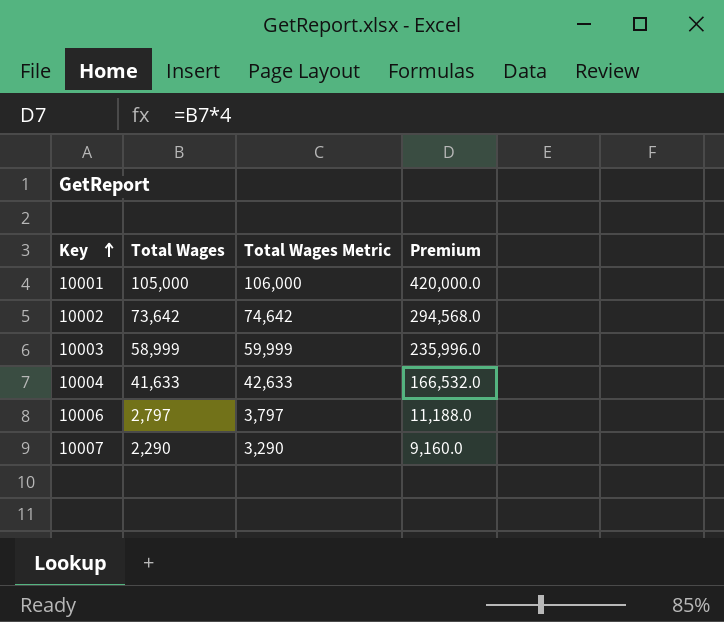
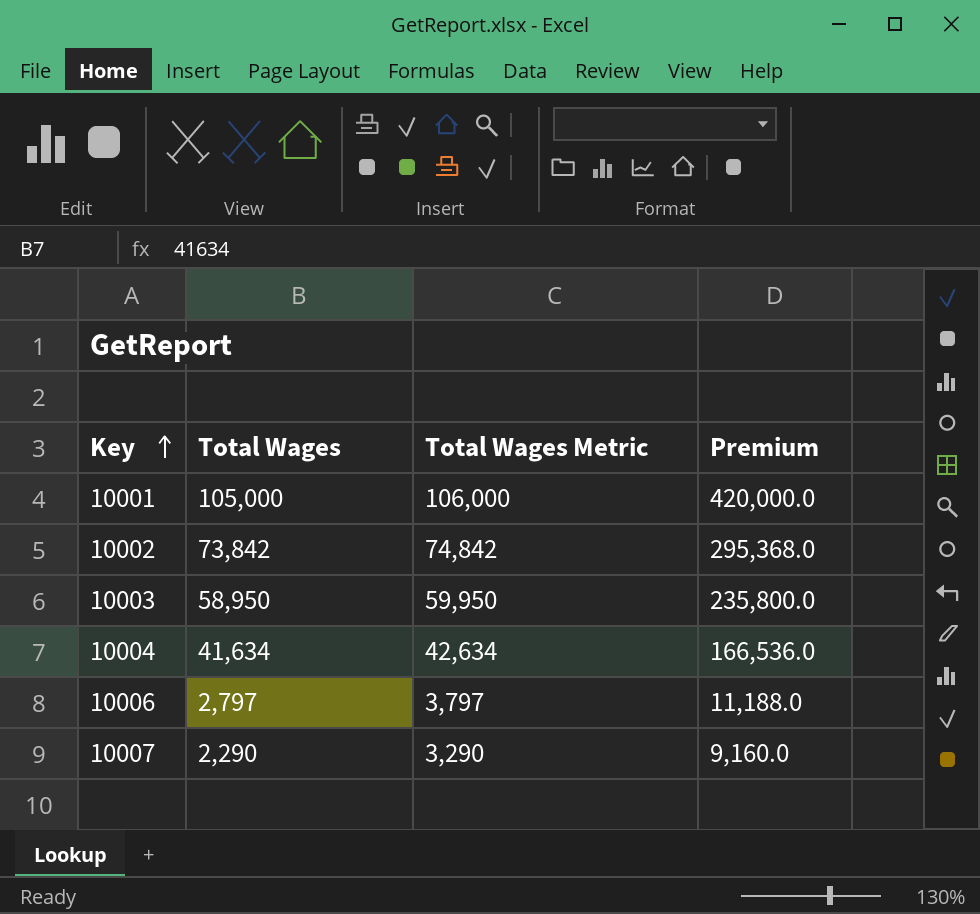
10002 | Total Wages: 73,642 -> 73,842
10002 | Total Wages Metric: 74,642 -> 74,842
10002 | Premium: 294,568.0 -> 295,368.0
10003 | Total Wages: 58,999 -> 58,950
10003 | Total Wages Metric: 59,999 -> 59,950
10003 | Premium: 235,996.0 -> 235,800.0
10004 | Total Wages: 41,633 -> 41,634
10004 | Total Wages Metric: 42,633 -> 42,634
10004 | Premium: 166,532.0 -> 166,536.0

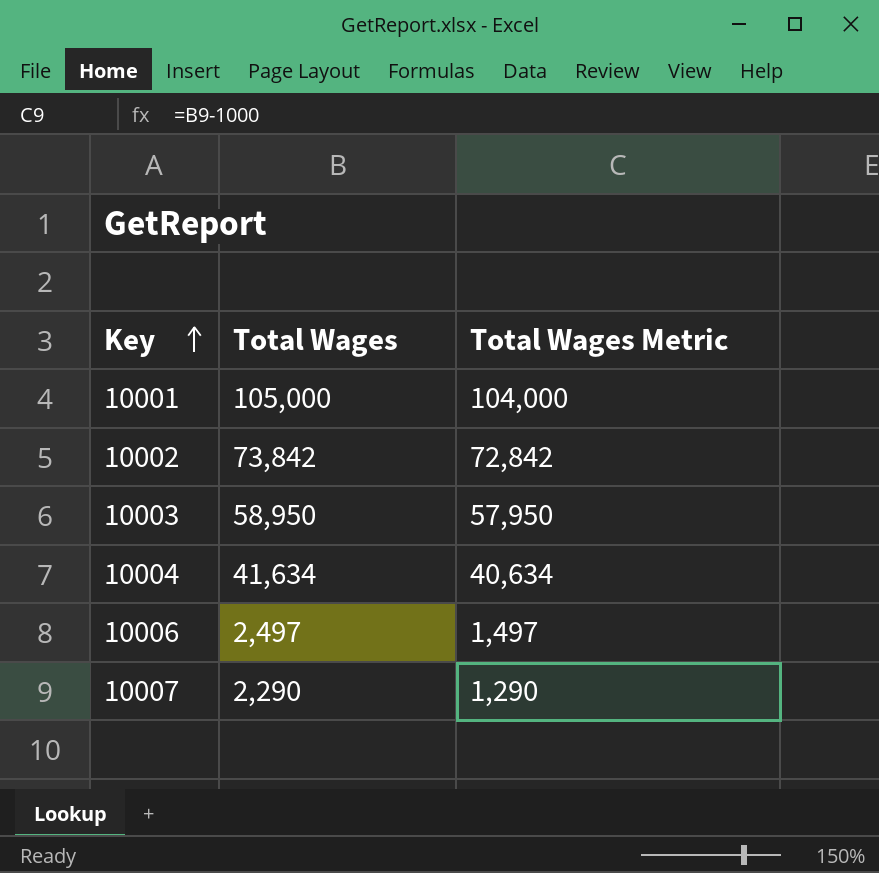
column Premium | formula: [Total Wages] * 4 -> none
column Total Wages Metric | formula: [Total Wages] + 1000 -> [Total Wages] - 1000
10006 | Total Wages: 2,797 -> 2,497

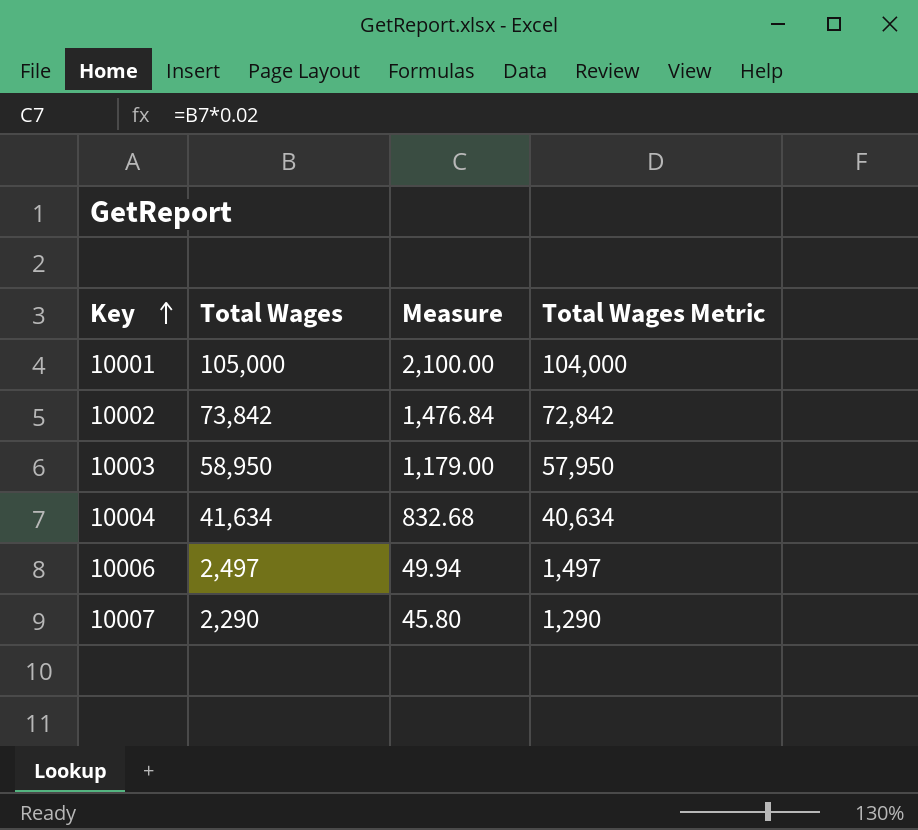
column Measure | formula: none -> [Total Wages] * 0.02

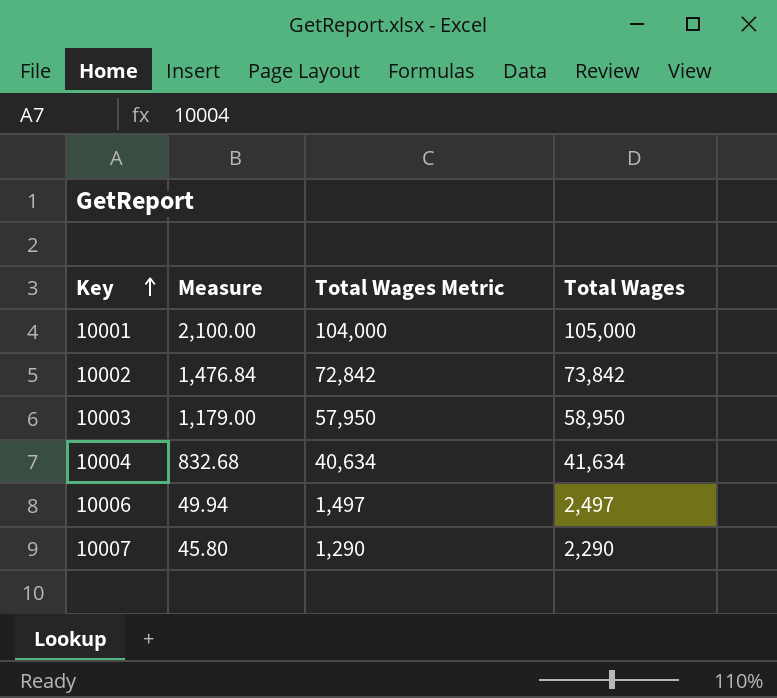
column Total Wages | position: 2 -> 4

